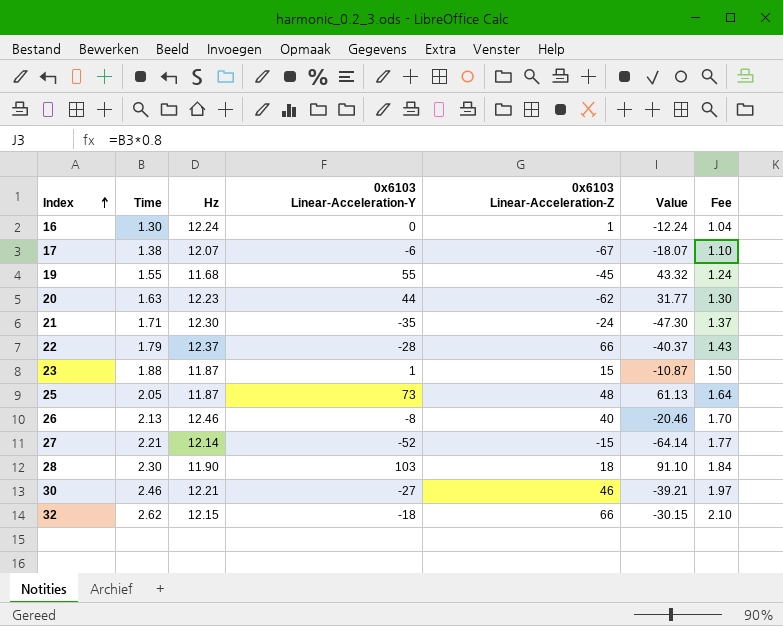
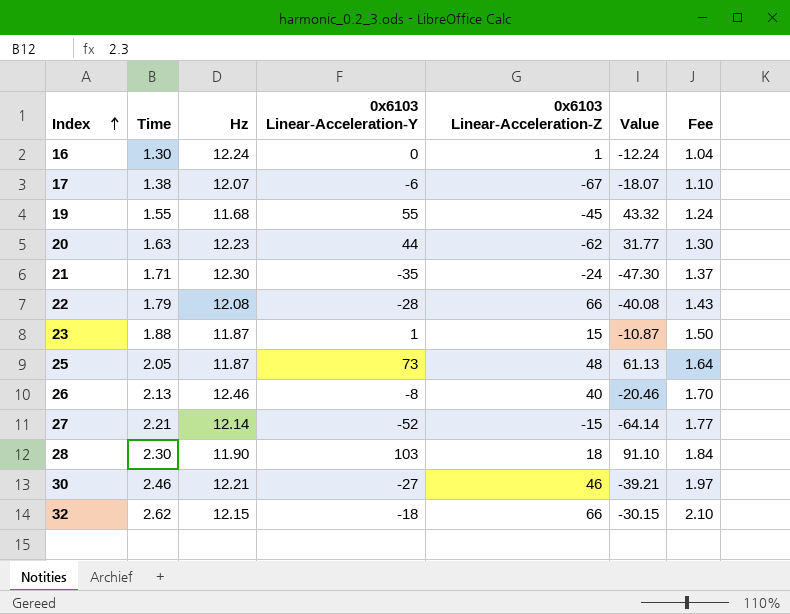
22 | Hz: 12.37 -> 12.08
22 | Value: -40.37 -> -40.08

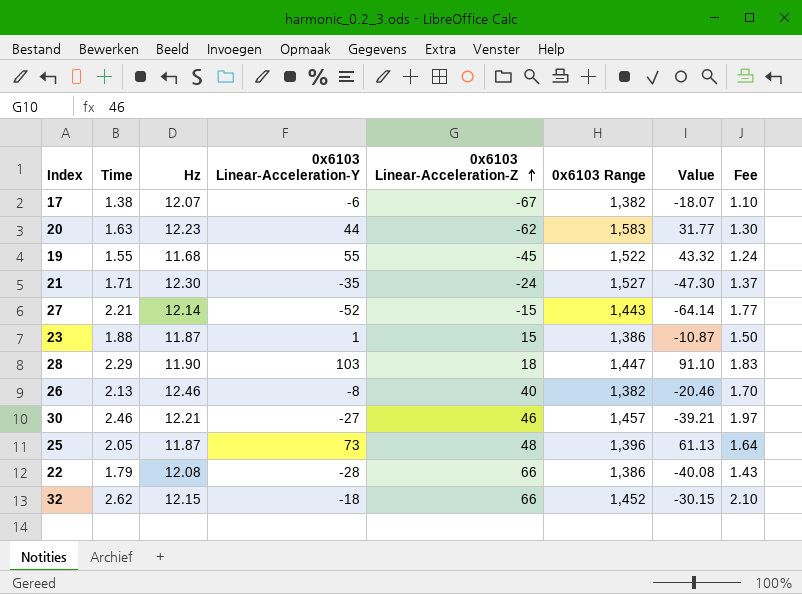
row order: Index ascending -> 0x6103 Linear-Acceleration-Z ascending
column 0x6103 Range | position: none -> 6
row 16: 1.30 | 12.24 | 0 | 1 | -12.24 | 1.04 -> none
28 | Time: 2.30 -> 2.29
28 | Fee: 1.84 -> 1.83

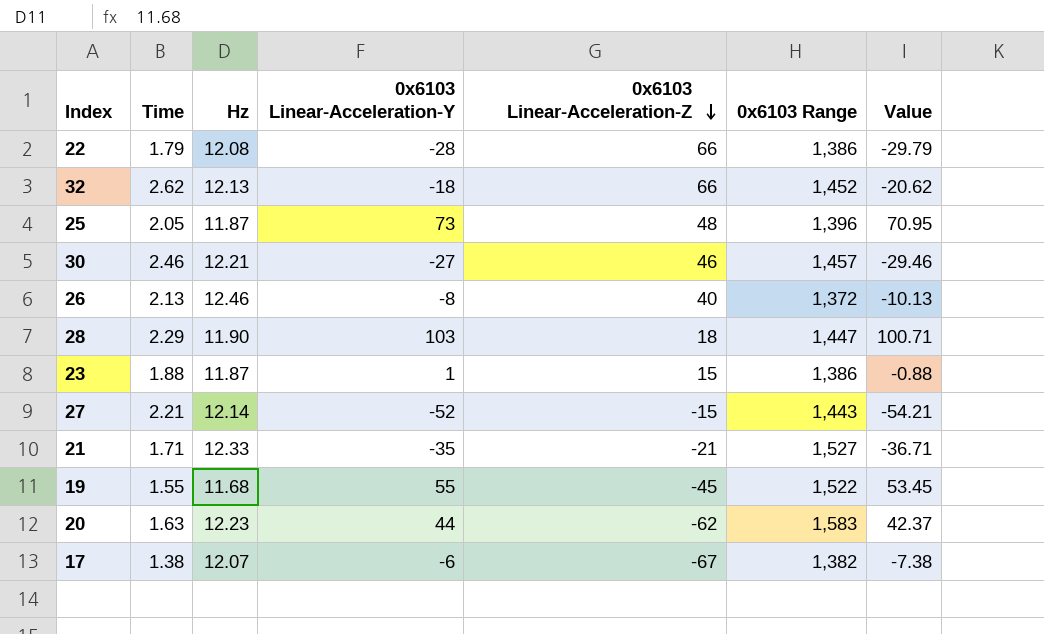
row order: 0x6103 Linear-Acceleration-Z ascending -> 0x6103 Linear-Acceleration-Z descending
column Fee | formula: [Time] * 0.8 -> none
column Value | formula: [0x6103 Linear-Acceleration-Y] - [Hz] -> [0x6103 Linear-Acceleration-Y] - [Time]
32 | Hz: 12.15 -> 12.13
26 | 0x6103 Range: 1,382 -> 1,372
21 | Hz: 12.30 -> 12.33
21 | 0x6103 Linear-Acceleration-Z: -24 -> -21

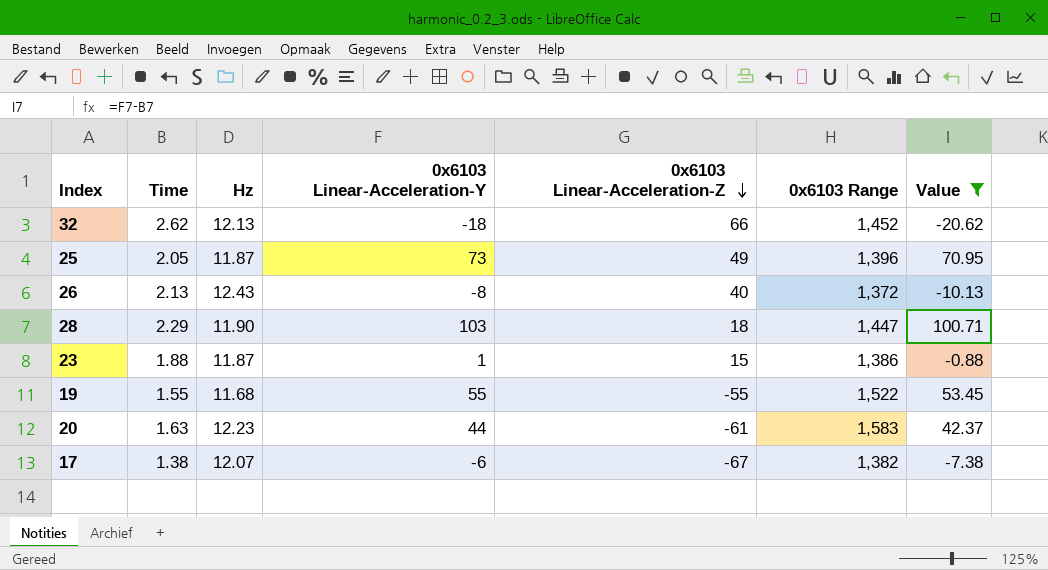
filter: none -> Value >= -20.62
25 | 0x6103 Linear-Acceleration-Z: 48 -> 49
26 | Hz: 12.46 -> 12.43
19 | 0x6103 Linear-Acceleration-Z: -45 -> -55
20 | 0x6103 Linear-Acceleration-Z: -62 -> -61

